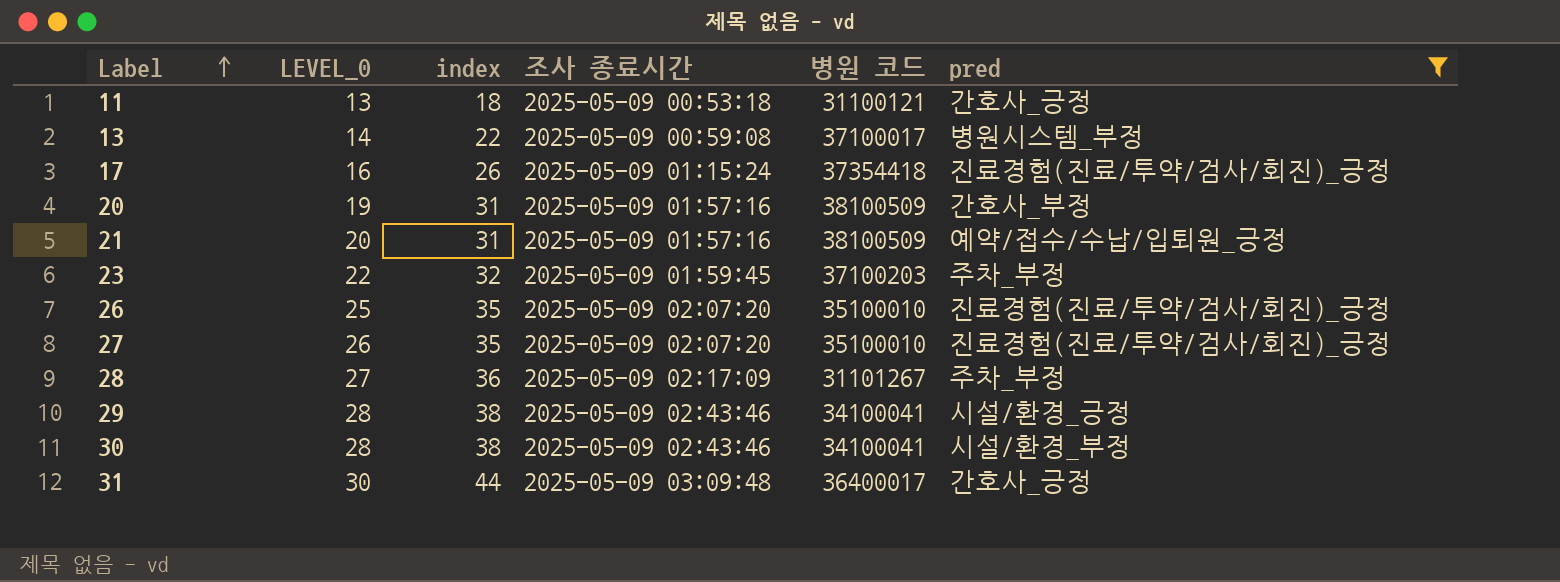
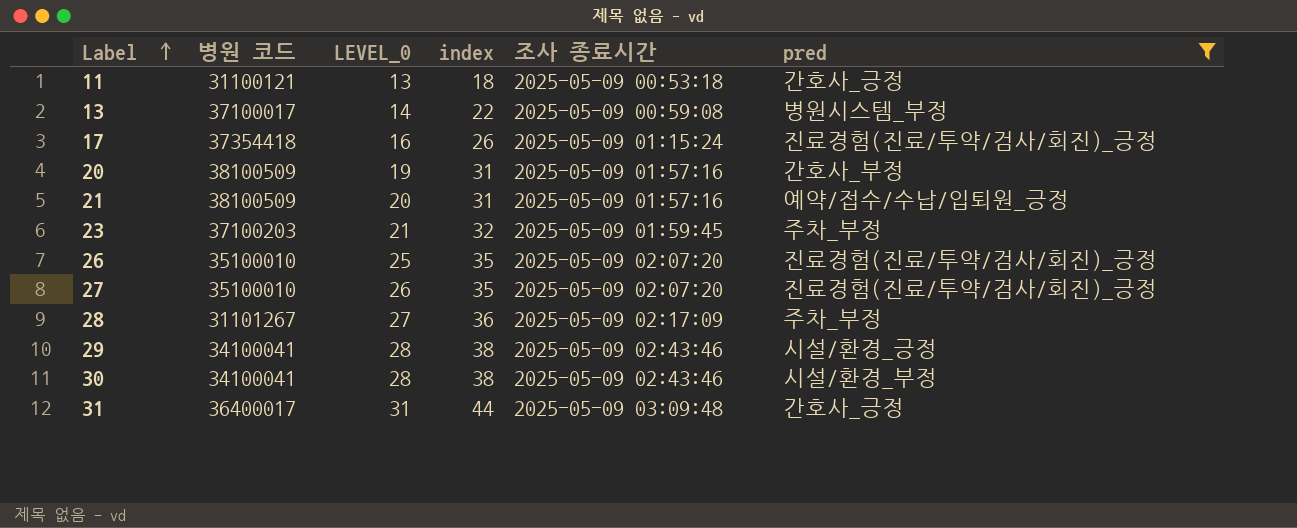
column 병원 코드 | position: 5 -> 2
23 | LEVEL_0: 22 -> 21
31 | LEVEL_0: 30 -> 31

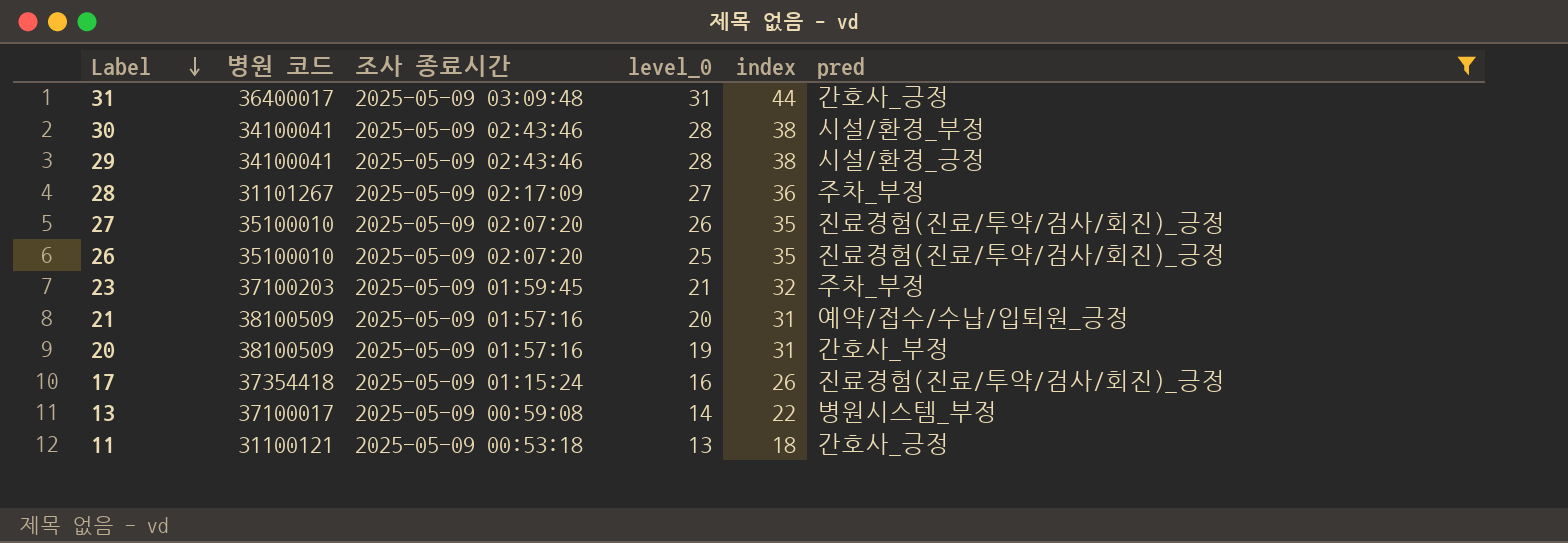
row order: Label ascending -> Label descending
column 조사 종료시간 | position: 5 -> 3
column name: LEVEL_0 -> level_0

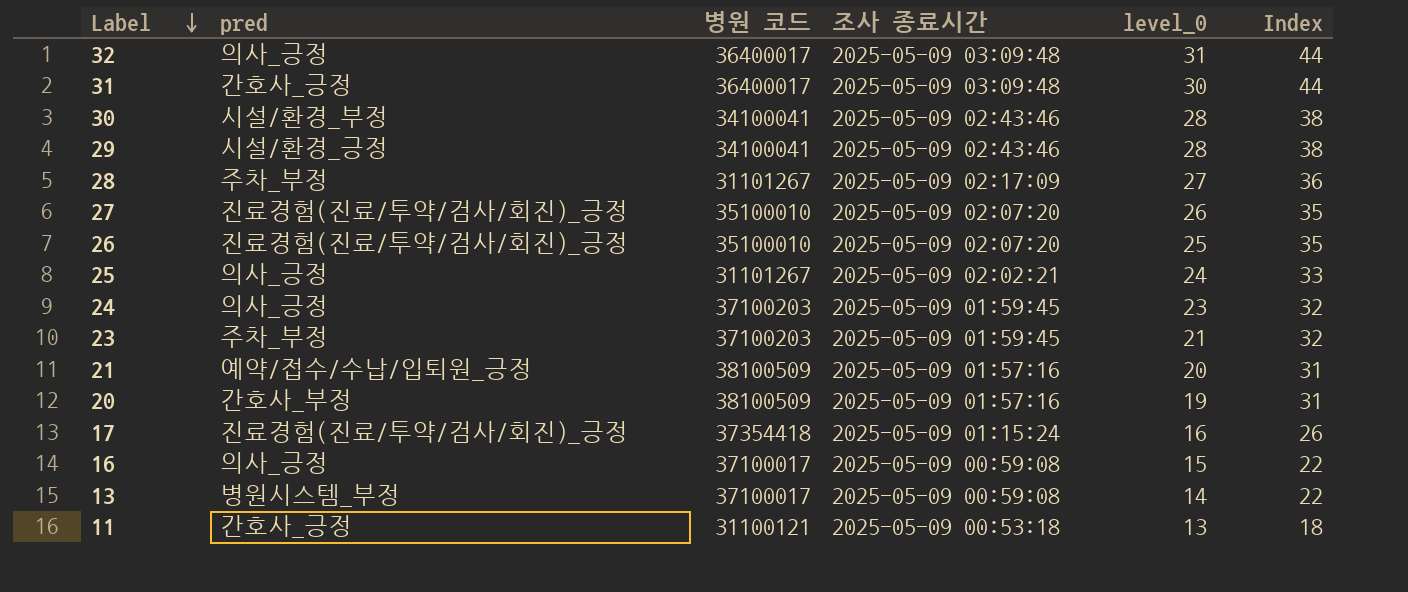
filter: pred != 의사_긍정 -> none
column pred | position: 6 -> 2
column name: index -> Index
31 | level_0: 31 -> 30

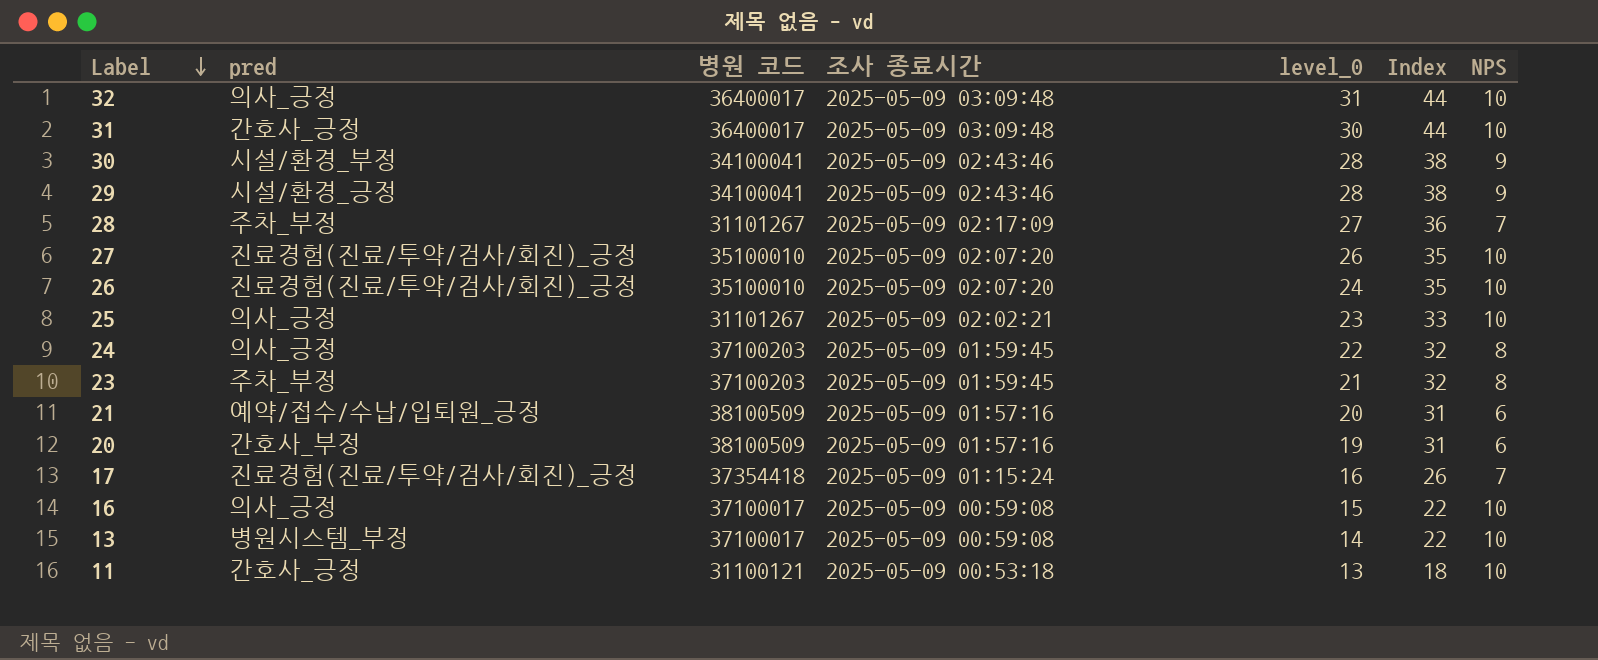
column NPS | position: none -> 7
26 | level_0: 25 -> 24
25 | level_0: 24 -> 23
24 | level_0: 23 -> 22

